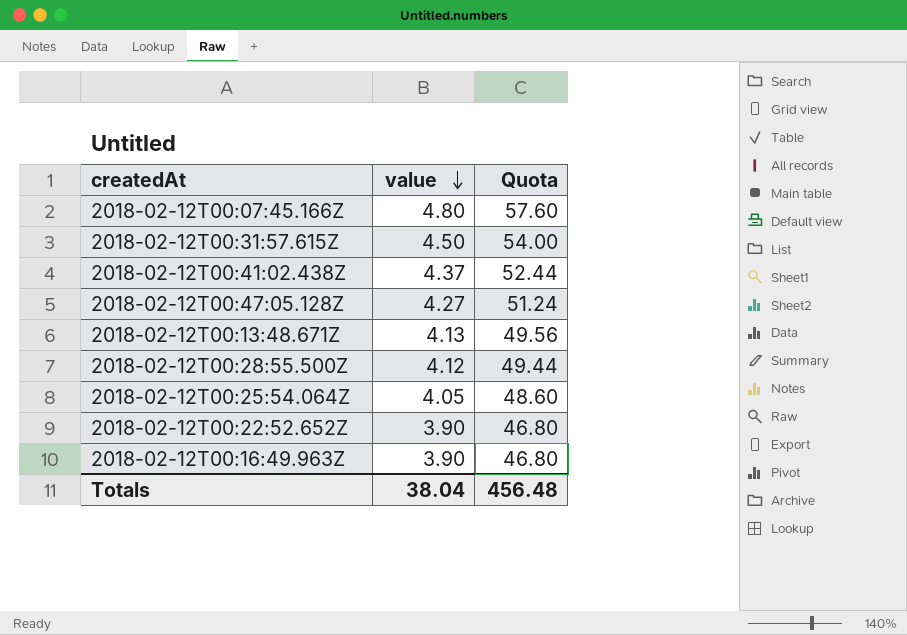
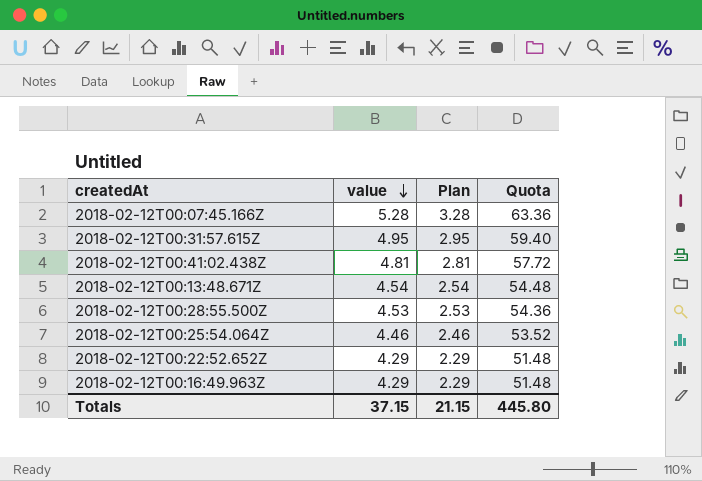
column Plan | formula: none -> [value] - 2
row 2018-02-12T00:47:05.128Z: 4.27 | 51.24 -> none
2018-02-12T00:07:45.166Z | value: 4.80 -> 5.28
2018-02-12T00:07:45.166Z | Quota: 57.60 -> 63.36
2018-02-12T00:31:57.615Z | value: 4.50 -> 4.95
2018-02-12T00:31:57.615Z | Quota: 54.00 -> 59.40
2018-02-12T00:41:02.438Z | value: 4.37 -> 4.81
2018-02-12T00:41:02.438Z | Quota: 52.44 -> 57.72
2018-02-12T00:13:48.671Z | value: 4.13 -> 4.54
2018-02-12T00:13:48.671Z | Quota: 49.56 -> 54.48
2018-02-12T00:28:55.500Z | value: 4.12 -> 4.53
2018-02-12T00:28:55.500Z | Quota: 49.44 -> 54.36
2018-02-12T00:25:54.064Z | value: 4.05 -> 4.46
2018-02-12T00:25:54.064Z | Quota: 48.60 -> 53.52
2018-02-12T00:22:52.652Z | value: 3.90 -> 4.29
2018-02-12T00:22:52.652Z | Quota: 46.80 -> 51.48
2018-02-12T00:16:49.963Z | value: 3.90 -> 4.29
2018-02-12T00:16:49.963Z | Quota: 46.80 -> 51.48
Totals | value: 38.04 -> 37.15
Totals | Quota: 456.48 -> 445.80

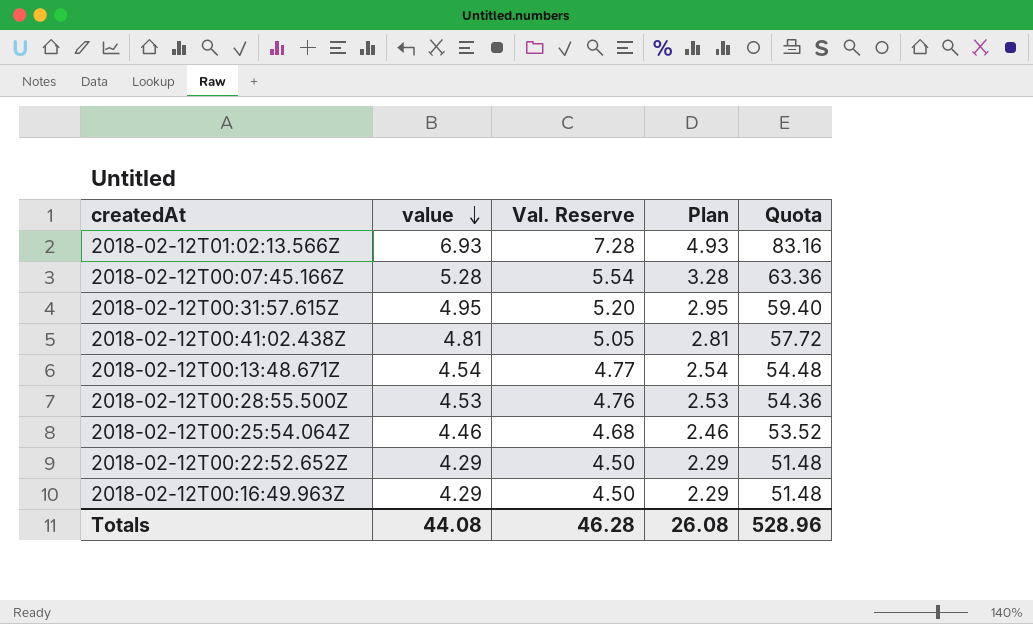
column Val. Reserve | formula: none -> [value] * 1.05
row 2018-02-12T01:02:13.566Z: none -> 6.93 | 7.28 | 4.93 | 83.16
Totals | value: 37.15 -> 44.08
Totals | Plan: 21.15 -> 26.08
Totals | Quota: 445.80 -> 528.96

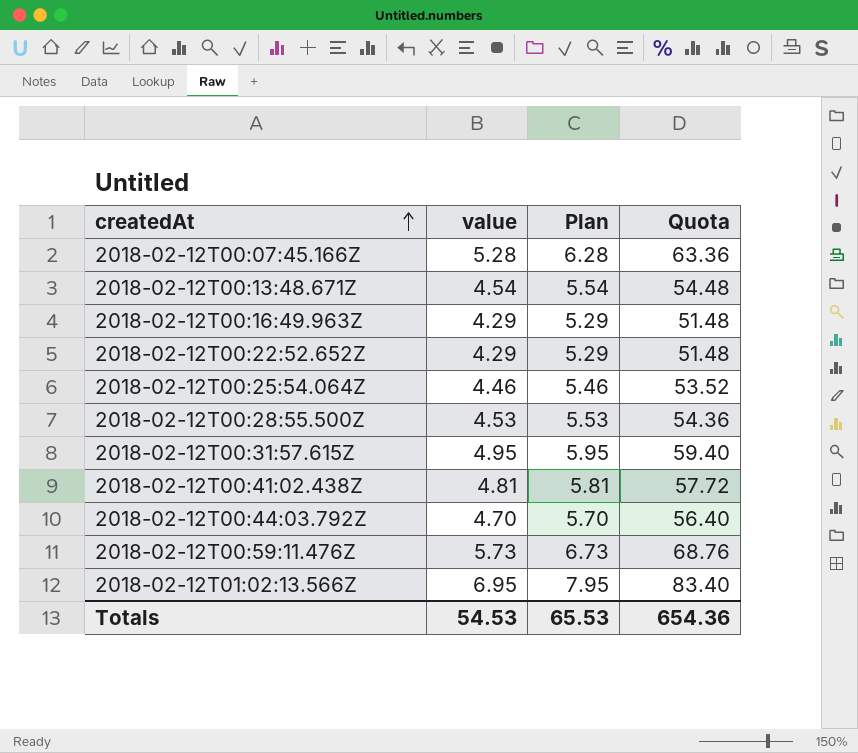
row order: value descending -> createdAt ascending
column Val. Reserve | formula: [value] * 1.05 -> none
column Plan | formula: [value] - 2 -> [value] + 1
row 2018-02-12T00:44:03.792Z: none -> 4.70 | 5.70 | 56.40
row 2018-02-12T00:59:11.476Z: none -> 5.73 | 6.73 | 68.76
2018-02-12T01:02:13.566Z | value: 6.93 -> 6.95
2018-02-12T01:02:13.566Z | Quota: 83.16 -> 83.40
Totals | value: 44.08 -> 54.53
Totals | Plan: 26.08 -> 65.53
Totals | Quota: 528.96 -> 654.36

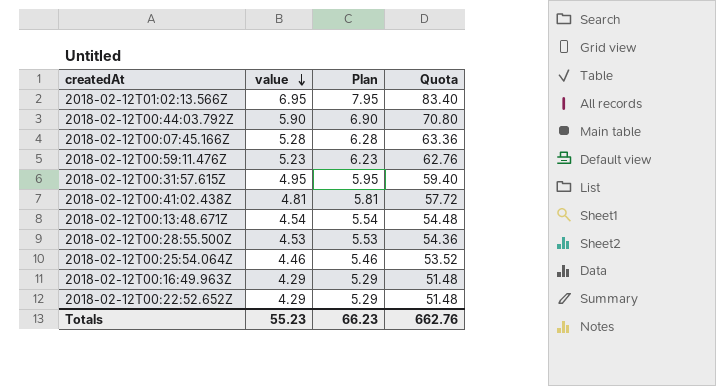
row order: createdAt ascending -> value descending
2018-02-12T00:44:03.792Z | value: 4.70 -> 5.90
2018-02-12T00:44:03.792Z | Plan: 5.70 -> 6.90
2018-02-12T00:44:03.792Z | Quota: 56.40 -> 70.80
2018-02-12T00:59:11.476Z | value: 5.73 -> 5.23
2018-02-12T00:59:11.476Z | Plan: 6.73 -> 6.23
2018-02-12T00:59:11.476Z | Quota: 68.76 -> 62.76
Totals | value: 54.53 -> 55.23
Totals | Plan: 65.53 -> 66.23
Totals | Quota: 654.36 -> 662.76

